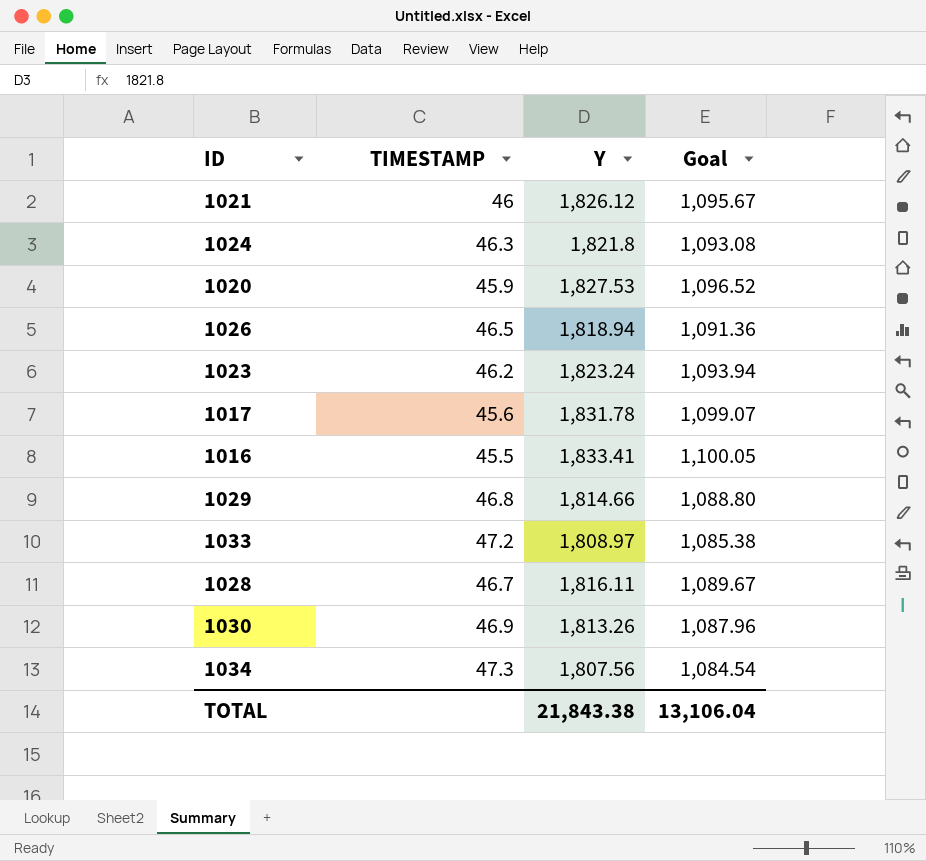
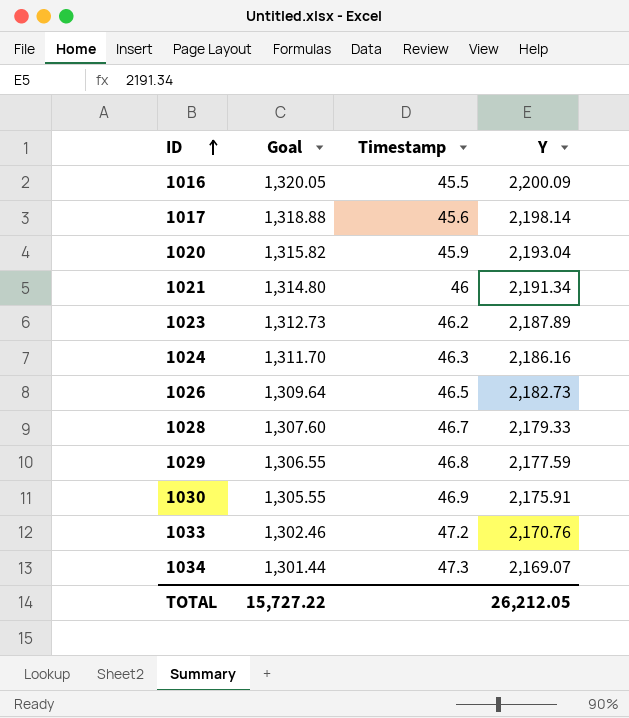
row order: none -> ID ascending
column Goal | position: 4 -> 2
column name: TIMESTAMP -> Timestamp
1016 | Goal: 1,100.05 -> 1,320.05
1016 | Y: 1,833.41 -> 2,200.09
1017 | Goal: 1,099.07 -> 1,318.88
1017 | Y: 1,831.78 -> 2,198.14
1020 | Goal: 1,096.52 -> 1,315.82
1020 | Y: 1,827.53 -> 2,193.04
1021 | Goal: 1,095.67 -> 1,314.80
1021 | Y: 1,826.12 -> 2,191.34
1023 | Goal: 1,093.94 -> 1,312.73
1023 | Y: 1,823.24 -> 2,187.89
1024 | Goal: 1,093.08 -> 1,311.70
1024 | Y: 1,821.8 -> 2,186.16
1026 | Goal: 1,091.36 -> 1,309.64
1026 | Y: 1,818.94 -> 2,182.73
1028 | Goal: 1,089.67 -> 1,307.60
1028 | Y: 1,816.11 -> 2,179.33
1029 | Goal: 1,088.80 -> 1,306.55
1029 | Y: 1,814.66 -> 2,177.59
1030 | Goal: 1,087.96 -> 1,305.55
1030 | Y: 1,813.26 -> 2,175.91
1033 | Goal: 1,085.38 -> 1,302.46
1033 | Y: 1,808.97 -> 2,170.76
1034 | Goal: 1,084.54 -> 1,301.44
1034 | Y: 1,807.56 -> 2,169.07
TOTAL | Goal: 13,106.04 -> 15,727.22
TOTAL | Y: 21,843.38 -> 26,212.05

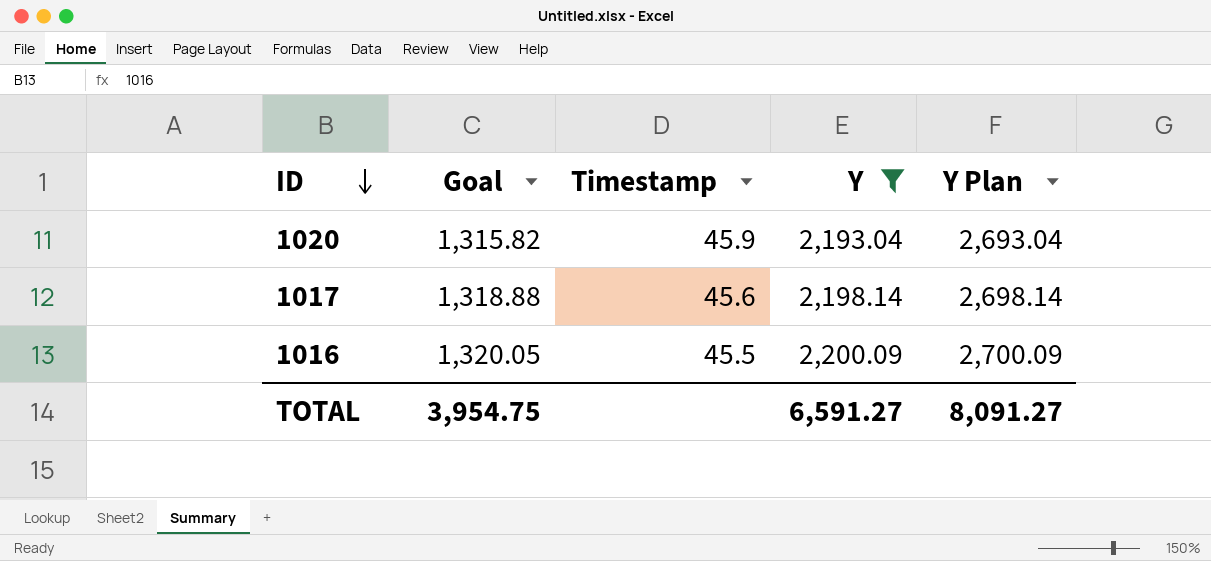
filter: none -> Y >= 2,193.04
row order: ID ascending -> ID descending
column Y Plan | formula: none -> [Y] + 500
TOTAL | Goal: 15,727.22 -> 3,954.75
TOTAL | Y: 26,212.05 -> 6,591.27

